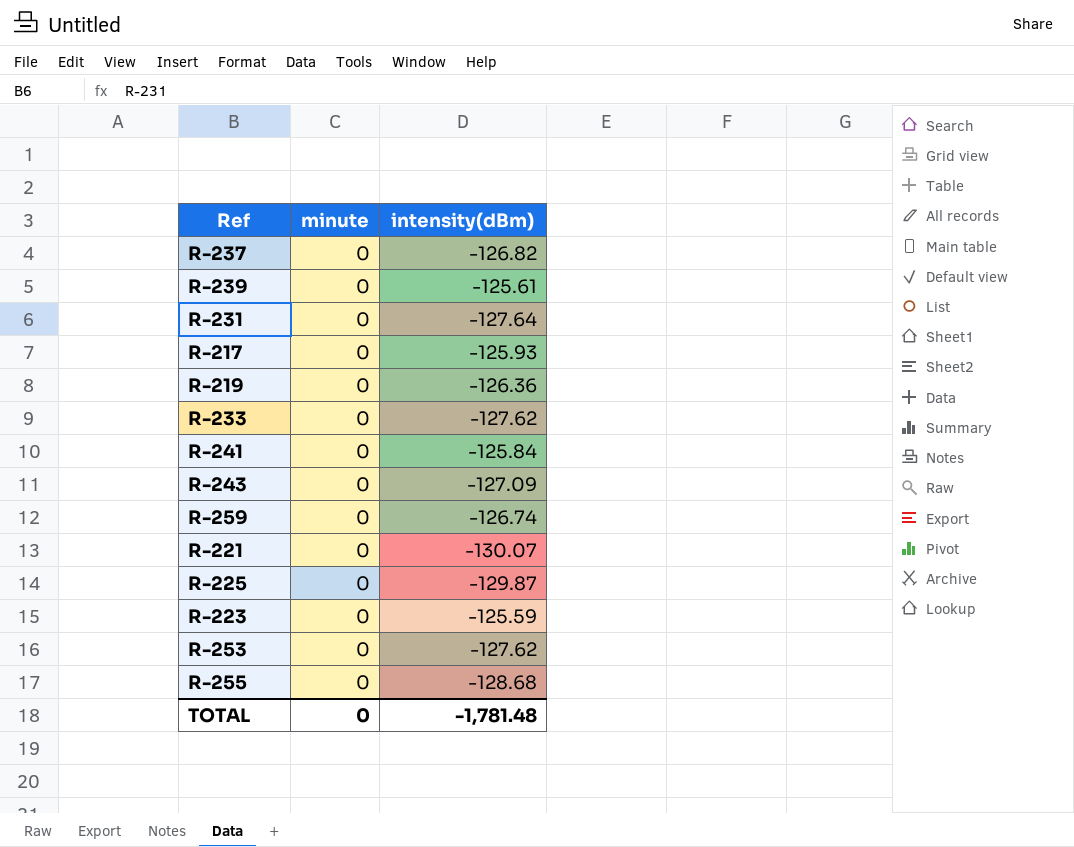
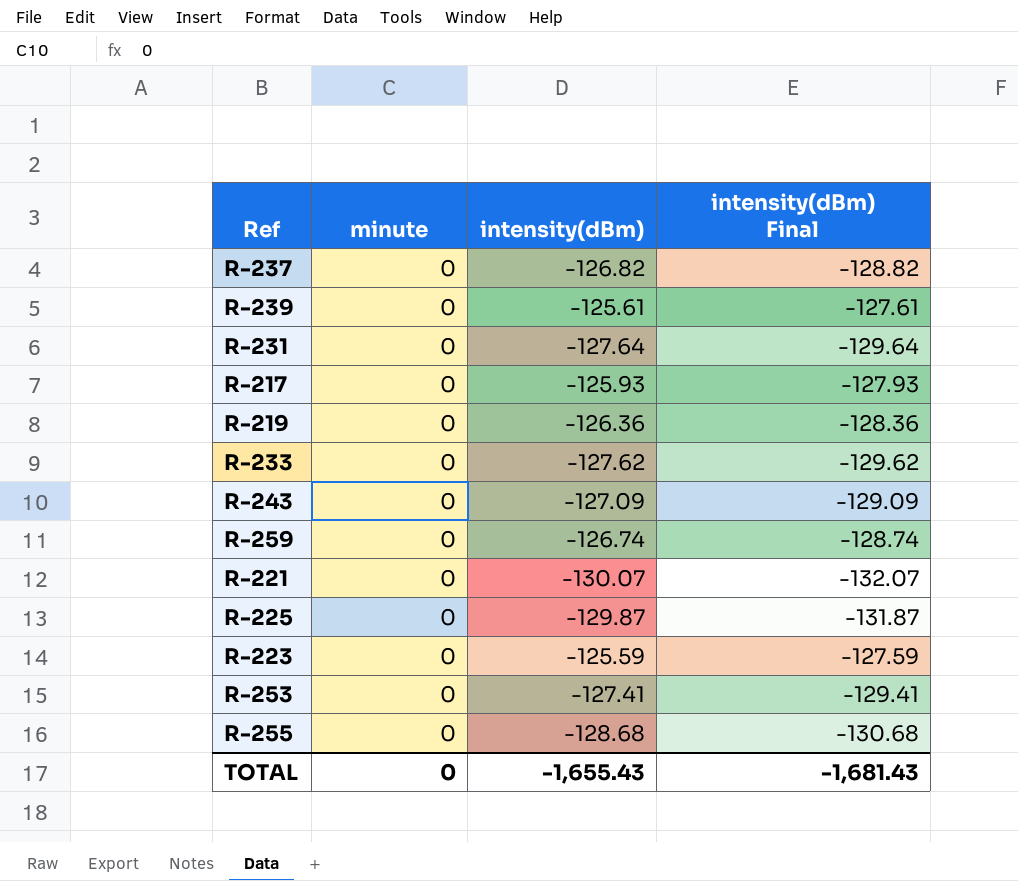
column intensity(dBm) Final | formula: none -> [intensity(dBm)] - 2
row R-241: 0 | -125.84 -> none
R-253 | intensity(dBm): -127.62 -> -127.41
TOTAL | intensity(dBm): -1,781.48 -> -1,655.43

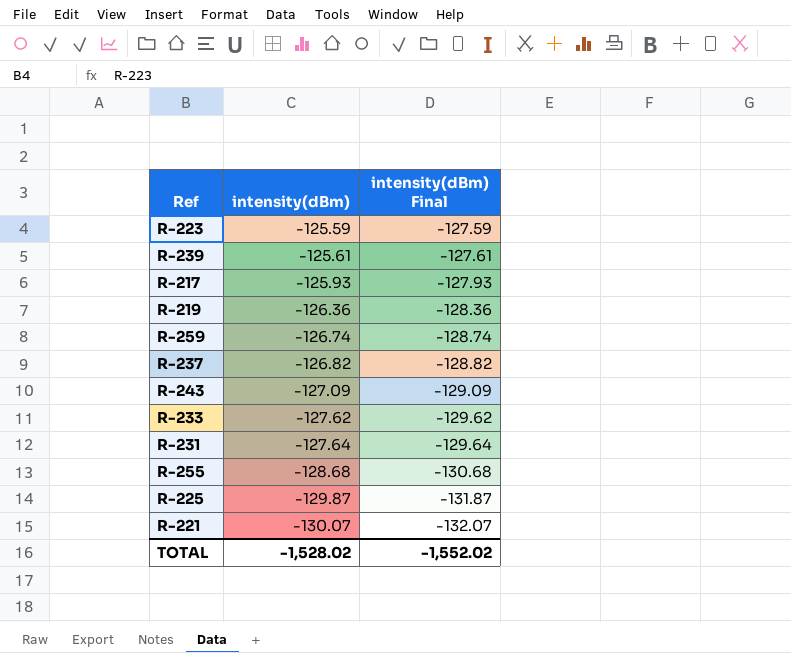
row order: none -> intensity(dBm) descending
column minute | position: 2 -> none
row R-253: 0 | -127.41 | -129.41 -> none
TOTAL | intensity(dBm): -1,655.43 -> -1,528.02
TOTAL | intensity(dBm) Final: -1,681.43 -> -1,552.02

